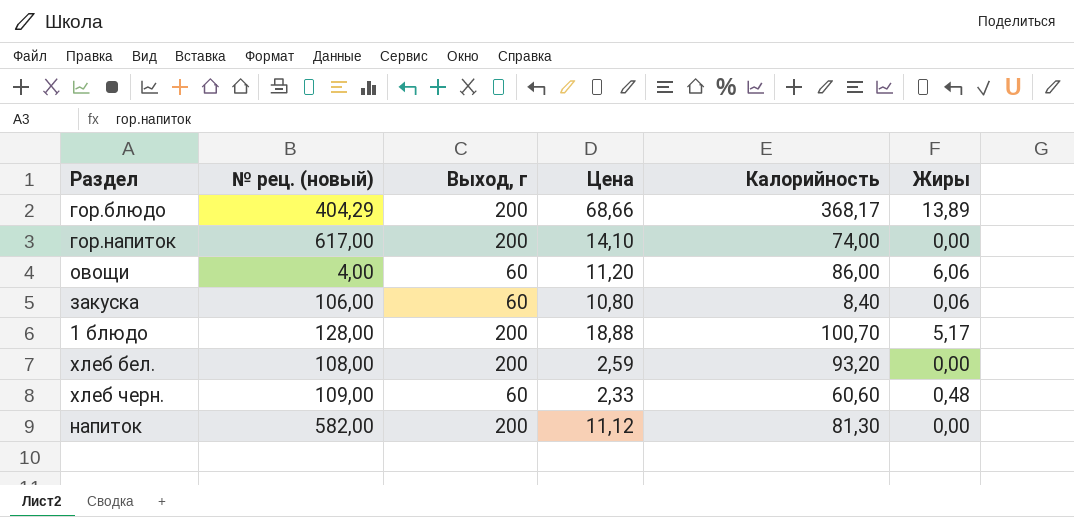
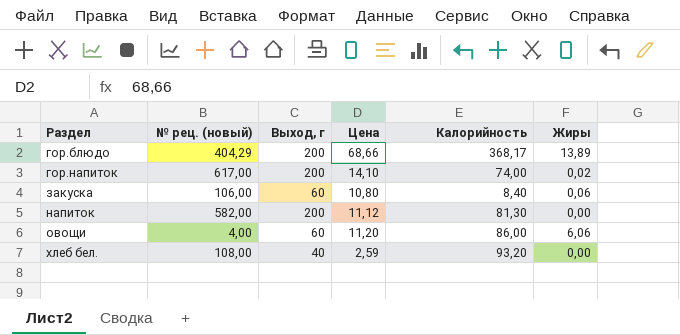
row order: none -> Раздел ascending
row 1 блюдо: 128,00 | 200 | 18,88 | 100,70 | 5,17 -> none
row хлеб черн.: 109,00 | 60 | 2,33 | 60,60 | 0,48 -> none
гор.напиток | Жиры: 0,00 -> 0,02
хлеб бел. | Выход, г: 200 -> 40

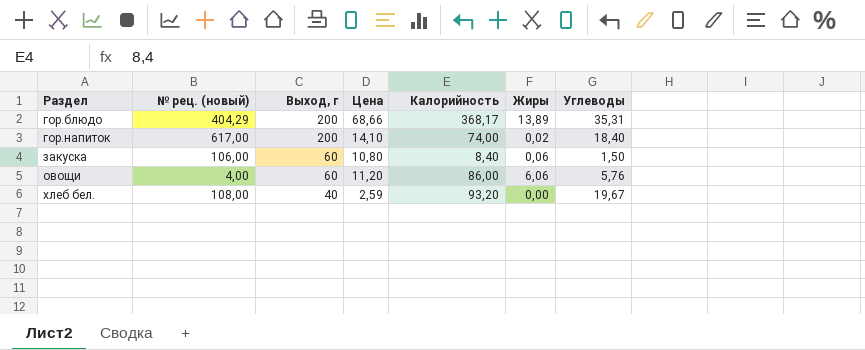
column Углеводы | position: none -> 7
row напиток: 582,00 | 200 | 11,12 | 81,30 | 0,00 -> none

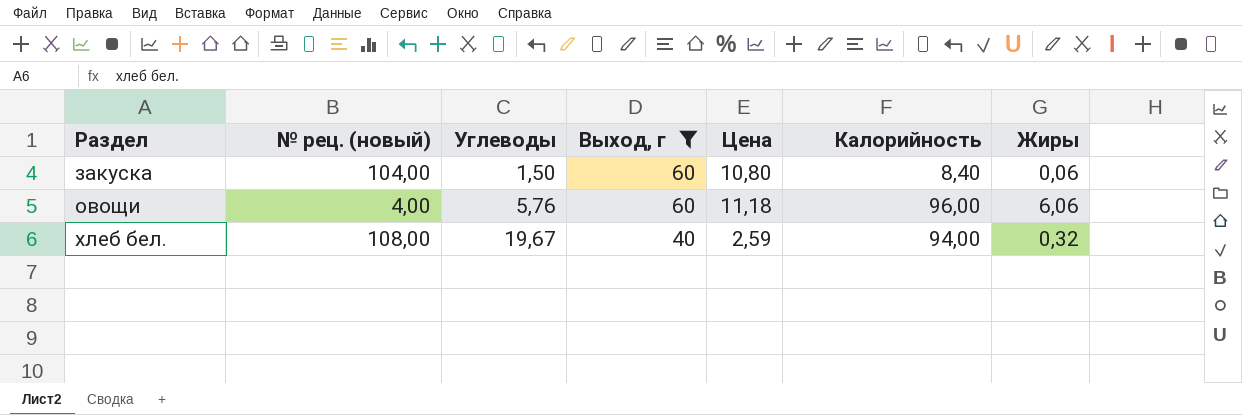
filter: none -> Выход, г != 200
column Углеводы | position: 7 -> 3
закуска | № рец. (новый): 106,00 -> 104,00
овощи | Цена: 11,20 -> 11,18
овощи | Калорийность: 86,00 -> 96,00
хлеб бел. | Калорийность: 93,20 -> 94,00
хлеб бел. | Жиры: 0,00 -> 0,32

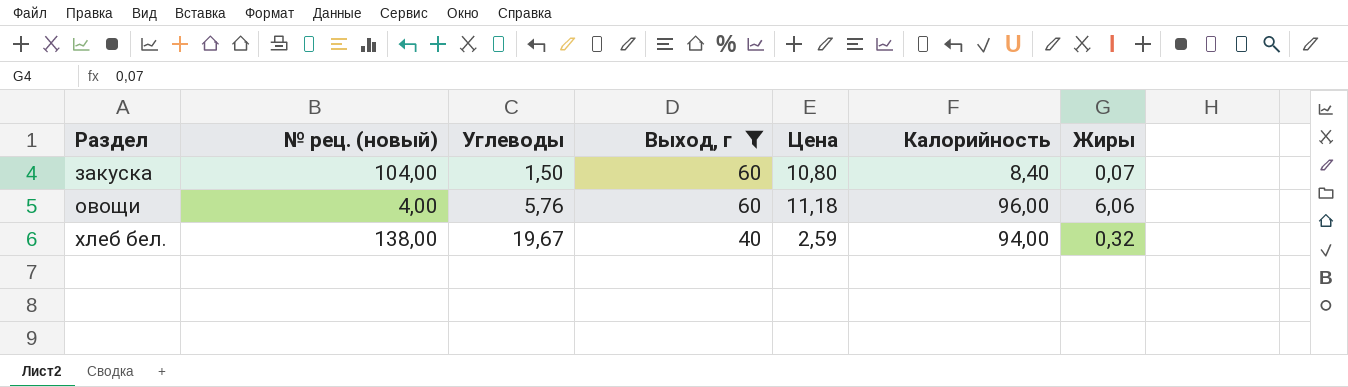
закуска | Жиры: 0,06 -> 0,07
хлеб бел. | № рец. (новый): 108,00 -> 138,00

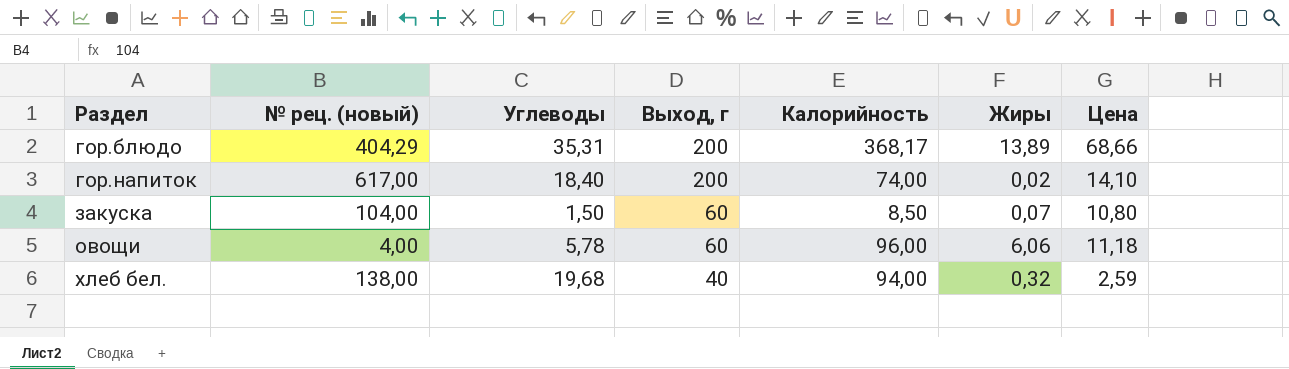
filter: Выход, г != 200 -> none
column Цена | position: 5 -> 7
закуска | Калорийность: 8,40 -> 8,50
овощи | Углеводы: 5,76 -> 5,78
хлеб бел. | Углеводы: 19,67 -> 19,68

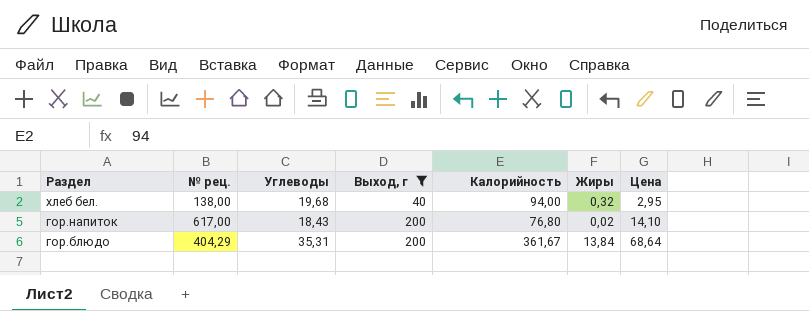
filter: none -> Выход, г != 60
row order: Раздел ascending -> Раздел descending
column name: № рец. (новый) -> № рец.
хлеб бел. | Цена: 2,59 -> 2,95
гор.напиток | Углеводы: 18,40 -> 18,43
гор.напиток | Калорийность: 74,00 -> 76,80
гор.блюдо | Калорийность: 368,17 -> 361,67
гор.блюдо | Жиры: 13,89 -> 13,84
гор.блюдо | Цена: 68,66 -> 68,64

